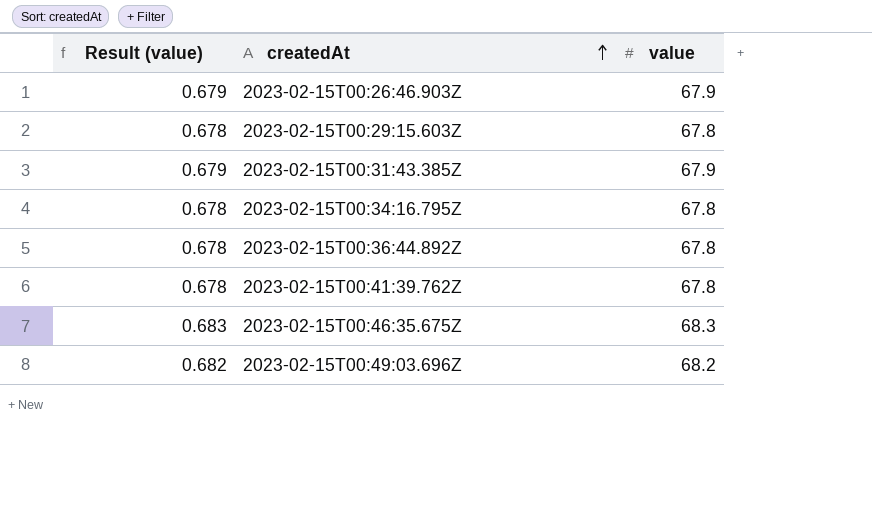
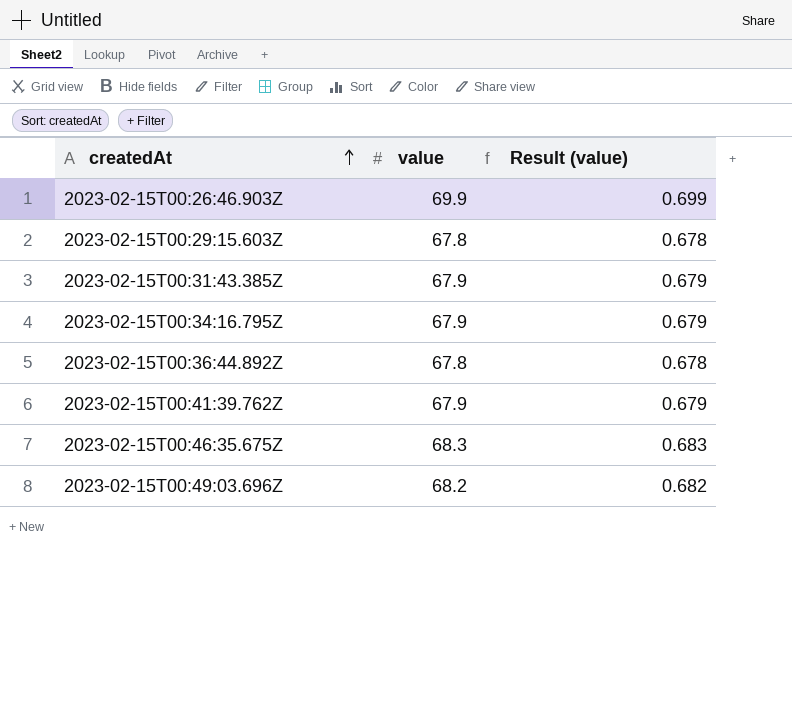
column Result (value) | position: 1 -> 3
2023-02-15T00:26:46.903Z | value: 67.9 -> 69.9
2023-02-15T00:26:46.903Z | Result (value): 0.679 -> 0.699
2023-02-15T00:34:16.795Z | value: 67.8 -> 67.9
2023-02-15T00:34:16.795Z | Result (value): 0.678 -> 0.679
2023-02-15T00:41:39.762Z | value: 67.8 -> 67.9
2023-02-15T00:41:39.762Z | Result (value): 0.678 -> 0.679

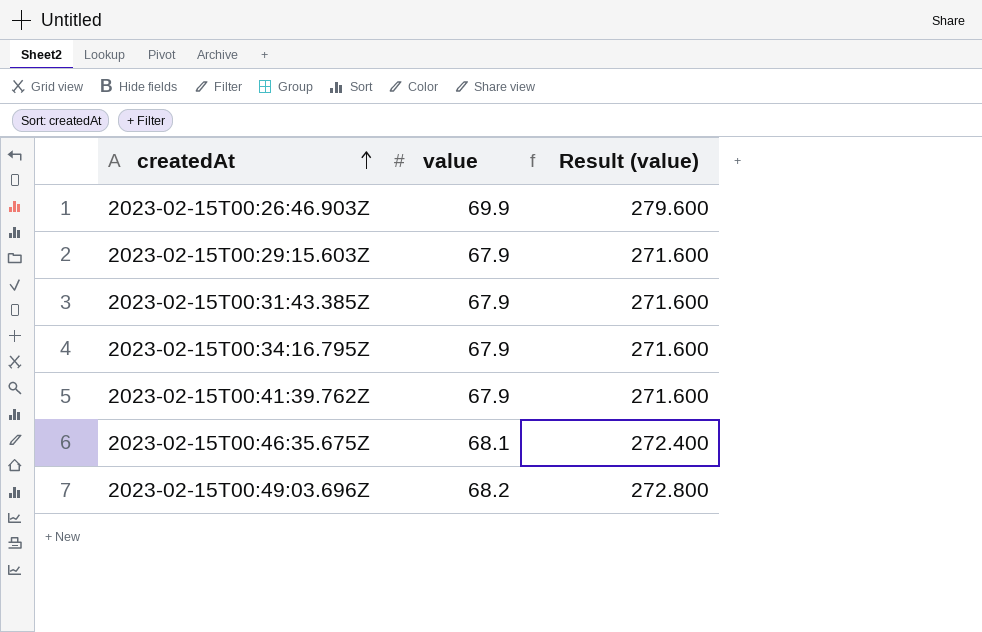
column Result (value) | formula: [value] * 0.01 -> [value] * 4
row 2023-02-15T00:36:44.892Z: 67.8 | 0.678 -> none
2023-02-15T00:29:15.603Z | value: 67.8 -> 67.9
2023-02-15T00:46:35.675Z | value: 68.3 -> 68.1

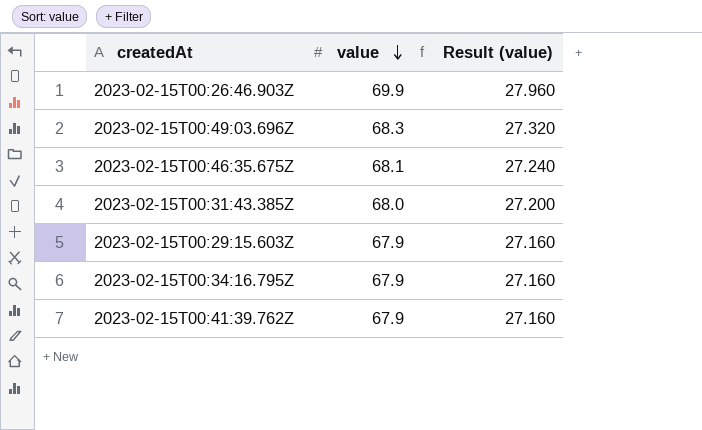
row order: createdAt ascending -> value descending
column Result (value) | formula: [value] * 4 -> [value] * 0.4
2023-02-15T00:49:03.696Z | value: 68.2 -> 68.3
2023-02-15T00:31:43.385Z | value: 67.9 -> 68.0

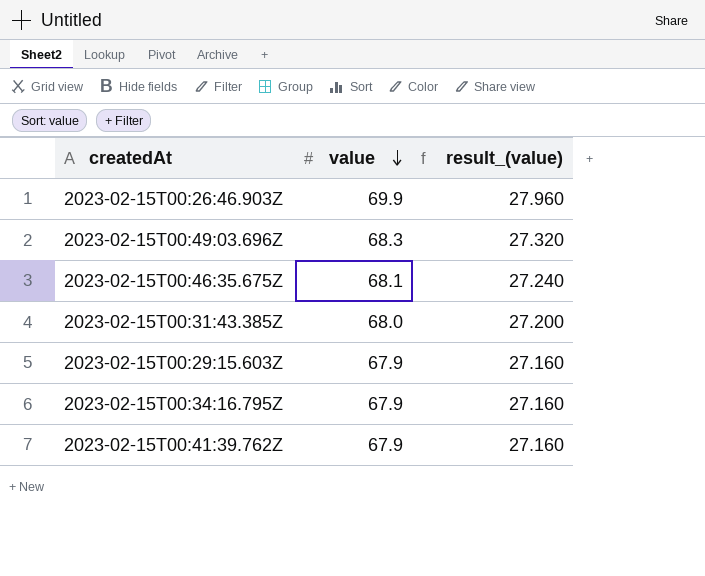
column name: Result (value) -> result_(value)

